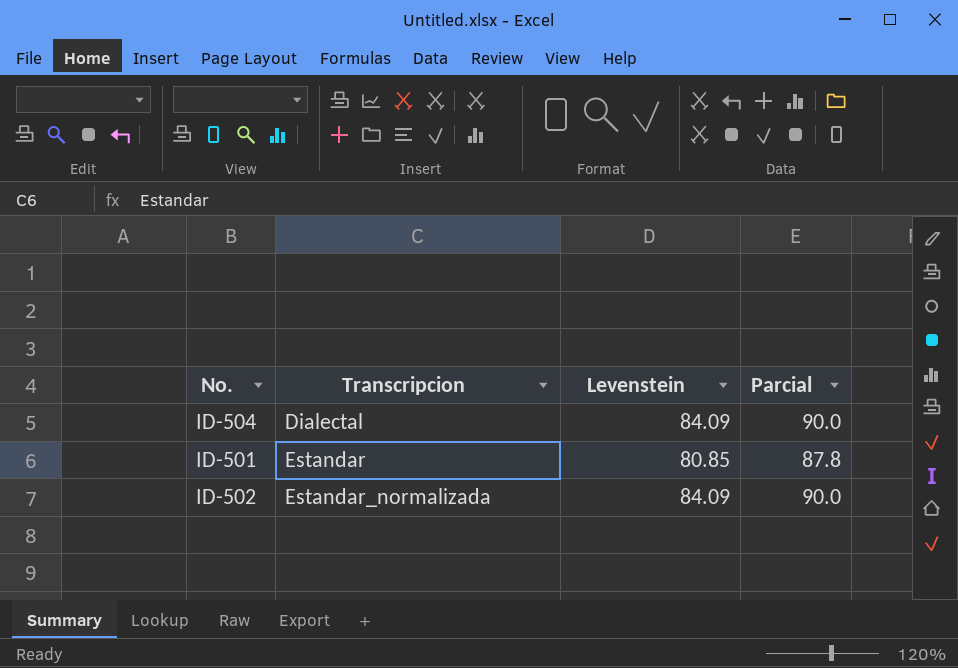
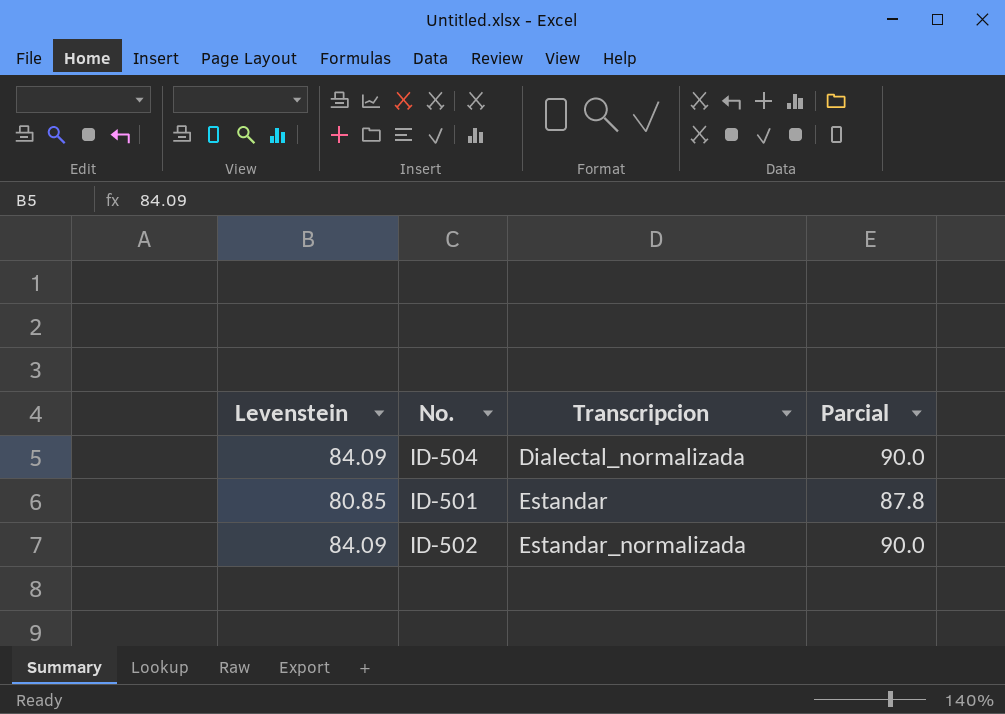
column Levenstein | position: 3 -> 1
ID-504 | Transcripcion: Dialectal -> Dialectal_normalizada

